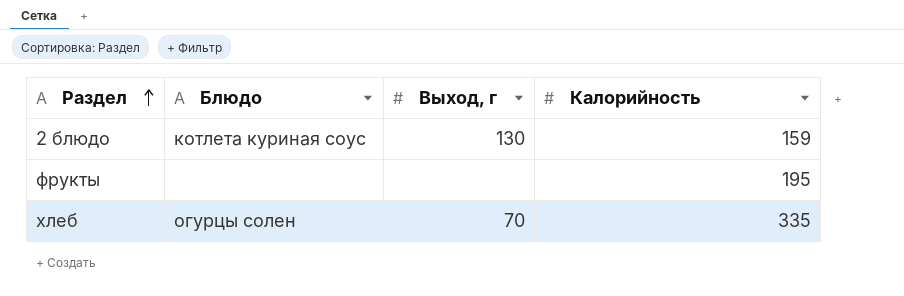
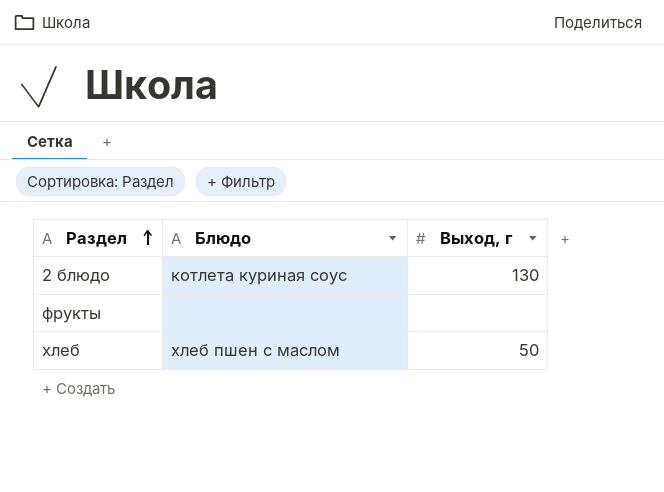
column Калорийность | position: 4 -> none
хлеб | Блюдо: огурцы солен -> хлеб пшен с маслом
хлеб | Выход, г: 70 -> 50

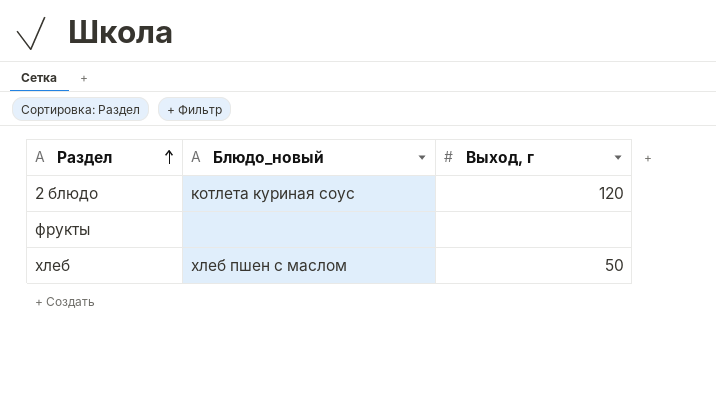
column name: Блюдо -> Блюдо_новый
2 блюдо | Выход, г: 130 -> 120

